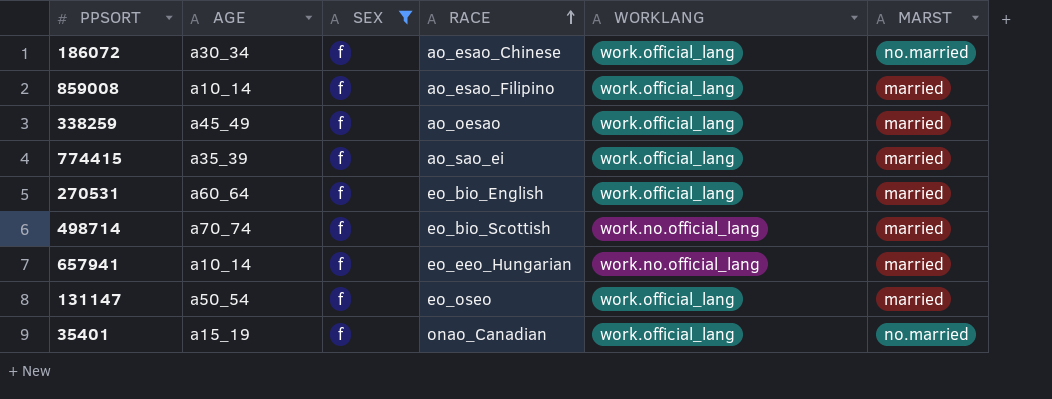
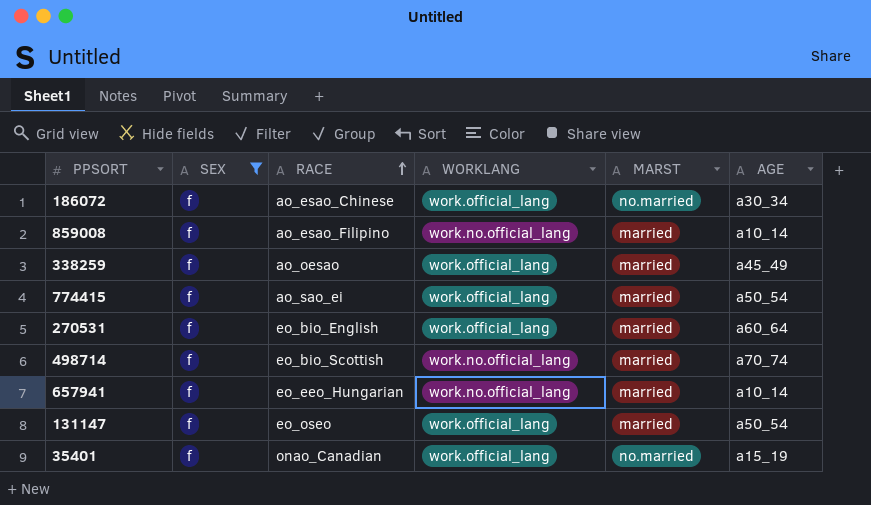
column AGE | position: 2 -> 6
859008 | WORKLANG: work.official_lang -> work.no.official_lang
774415 | AGE: a35_39 -> a50_54

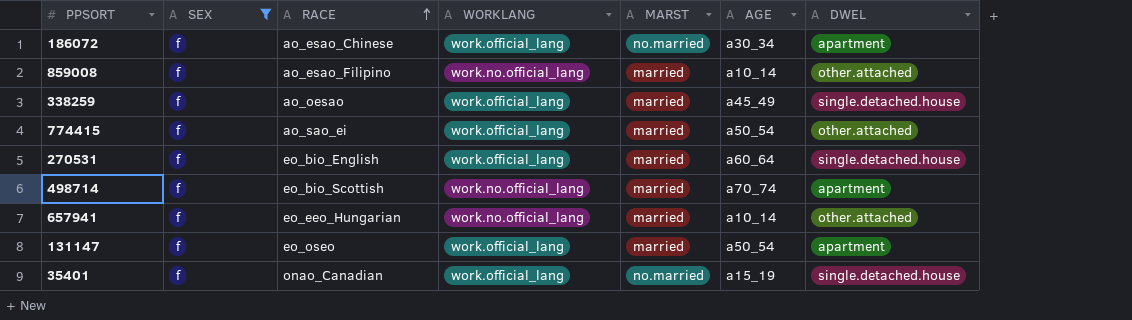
column DWEL | position: none -> 7

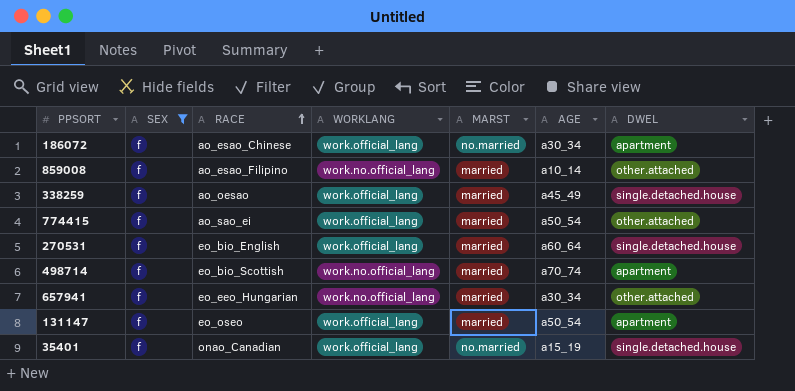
657941 | AGE: a10_14 -> a30_34

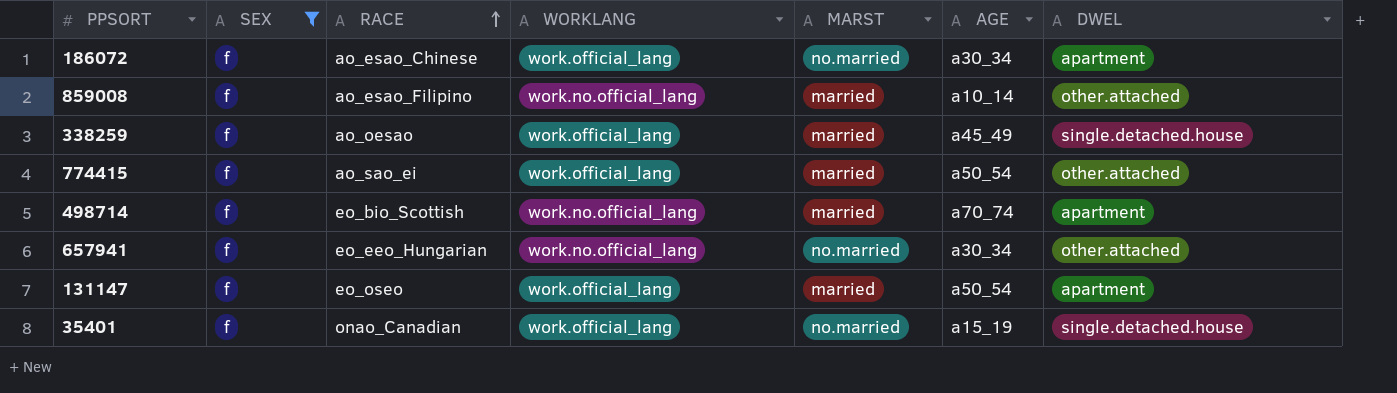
row 270531: f | eo_bio_English | work.official_lang | married | a60_64 | single.detached.house -> none
657941 | MARST: married -> no.married

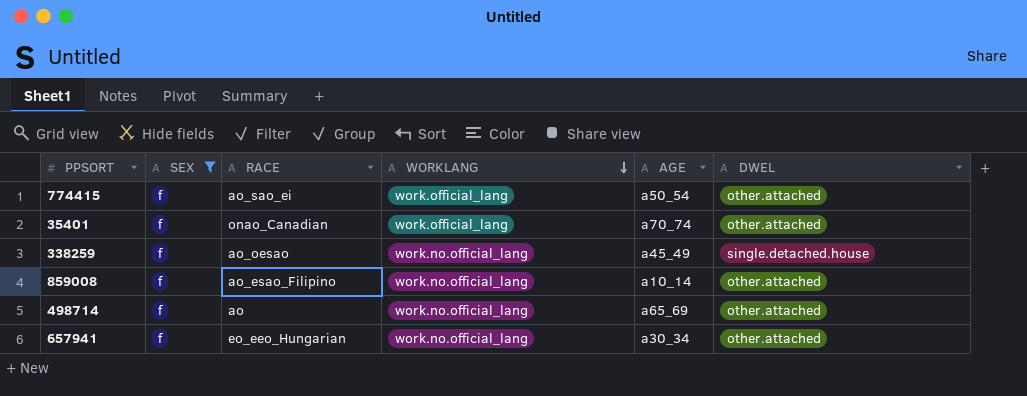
row order: RACE ascending -> WORKLANG descending
column MARST | position: 5 -> none
row 186072: f | ao_esao_Chinese | work.official_lang | no.married | a30_34 | apartment -> none
row 131147: f | eo_oseo | work.official_lang | married | a50_54 | apartment -> none
35401 | AGE: a15_19 -> a70_74
35401 | DWEL: single.detached.house -> other.attached
338259 | WORKLANG: work.official_lang -> work.no.official_lang
498714 | RACE: eo_bio_Scottish -> ao
498714 | AGE: a70_74 -> a65_69
498714 | DWEL: apartment -> other.attached

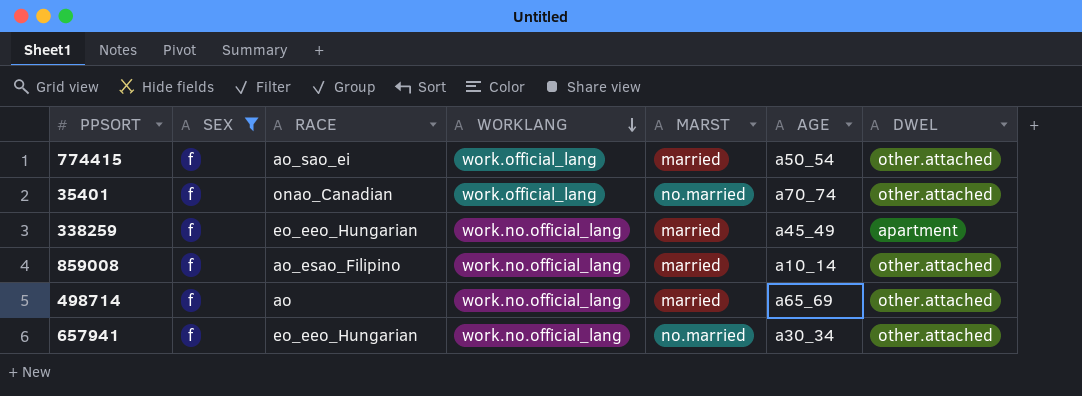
column MARST | position: none -> 5
338259 | RACE: ao_oesao -> eo_eeo_Hungarian
338259 | DWEL: single.detached.house -> apartment

